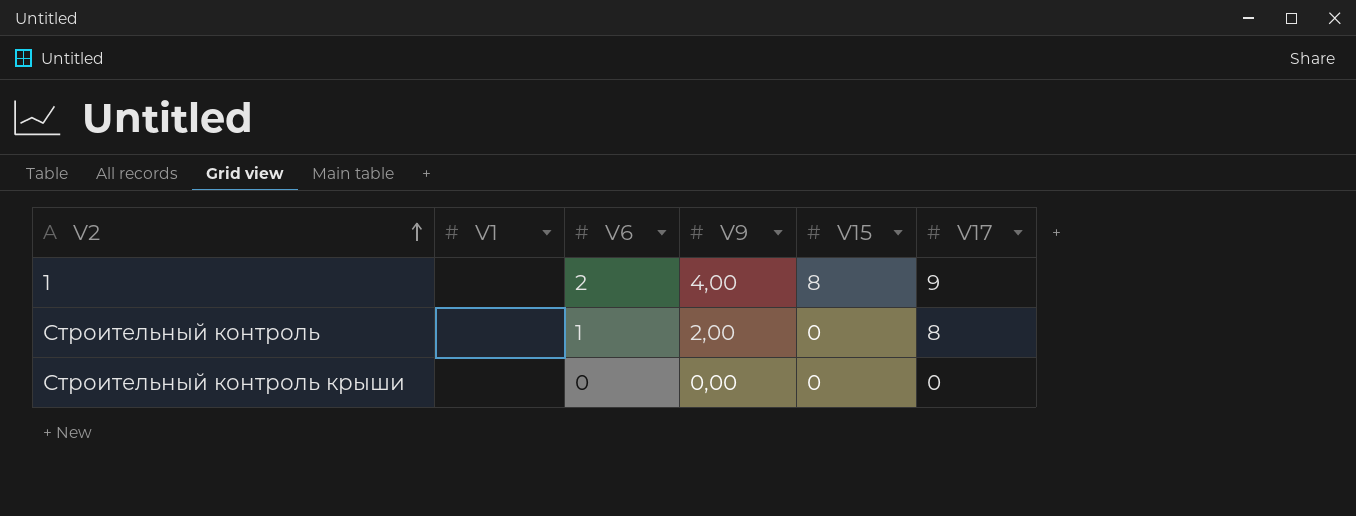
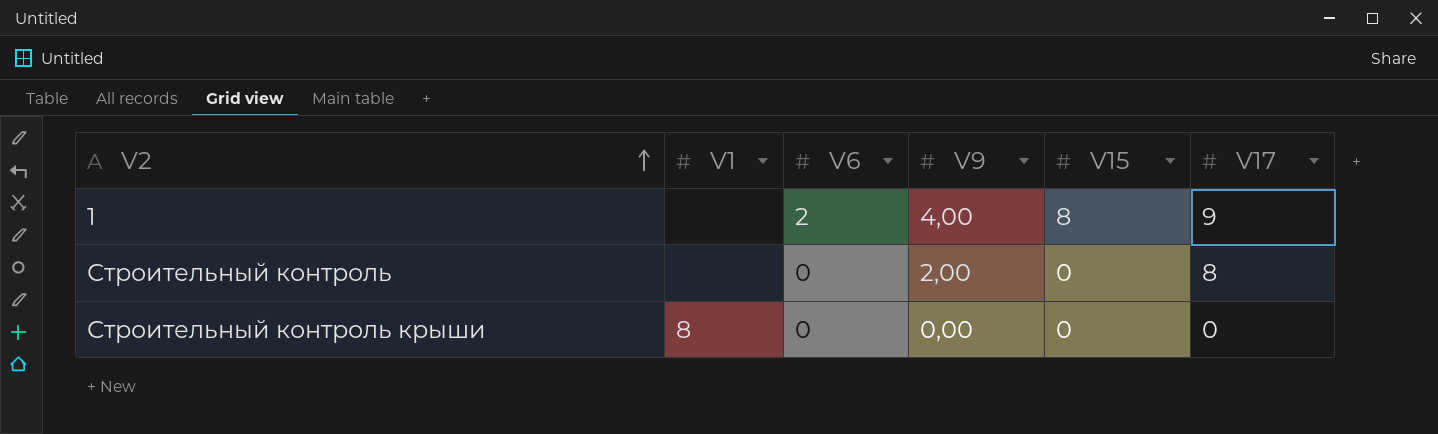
Строительный контроль | V6: 1 -> 0
Строительный контроль крыши | V1: none -> 8

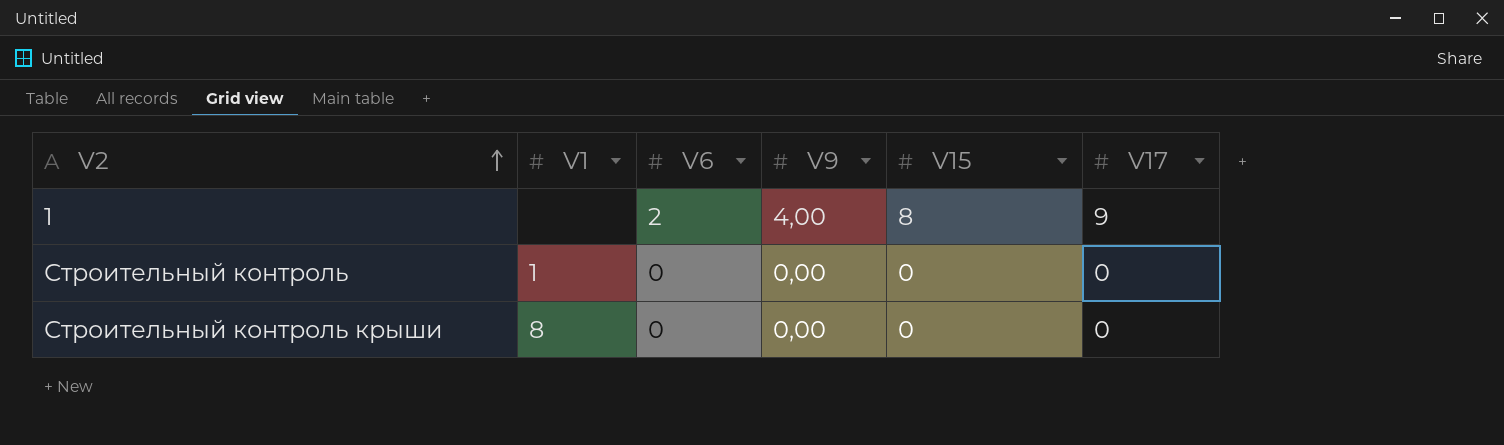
Строительный контроль | V1: none -> 1
Строительный контроль | V9: 2,00 -> 0,00
Строительный контроль | V17: 8 -> 0

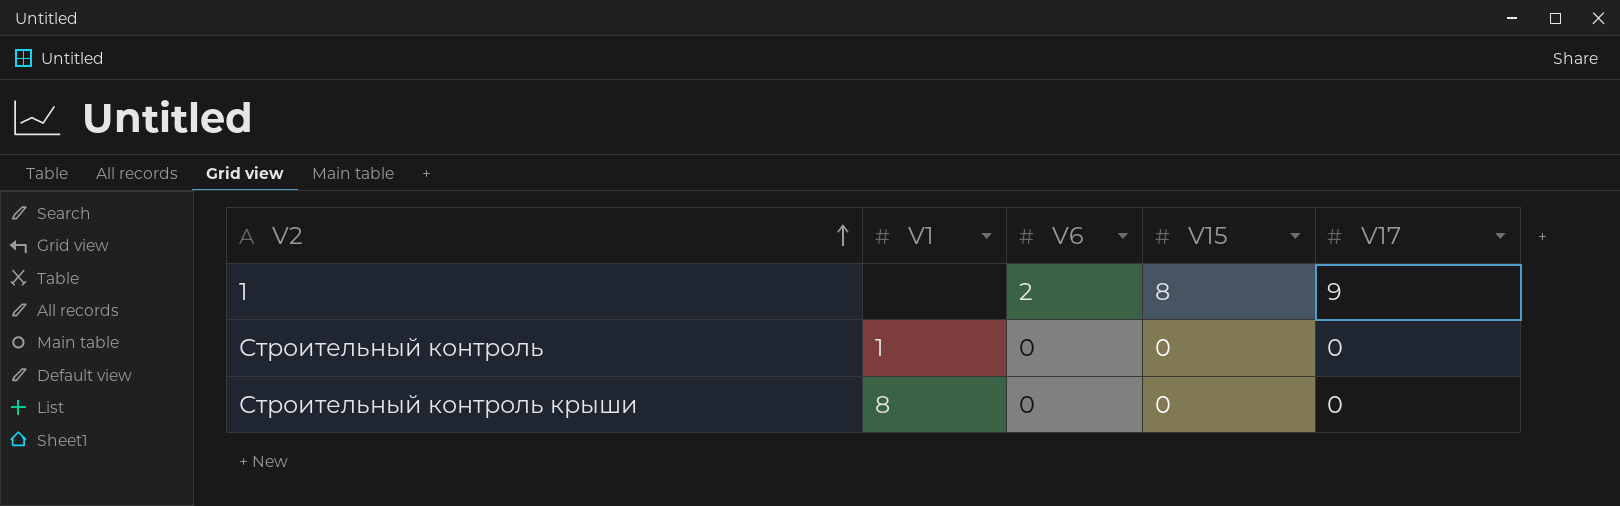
column V9 | position: 4 -> none

